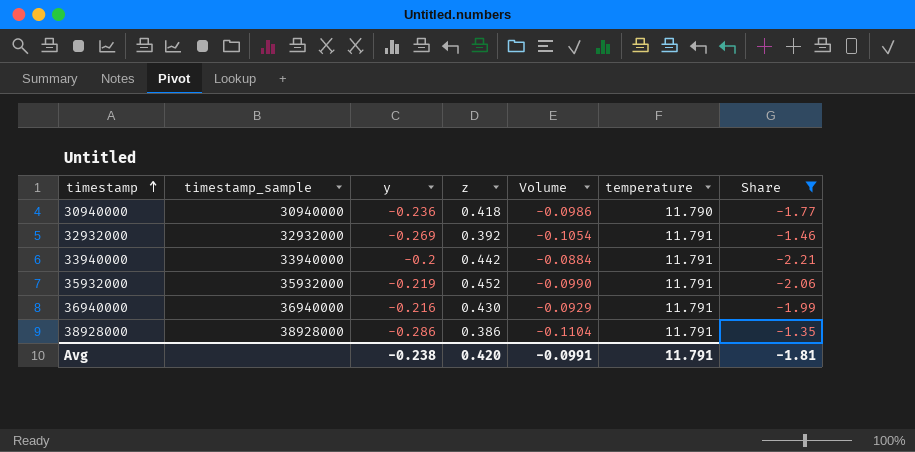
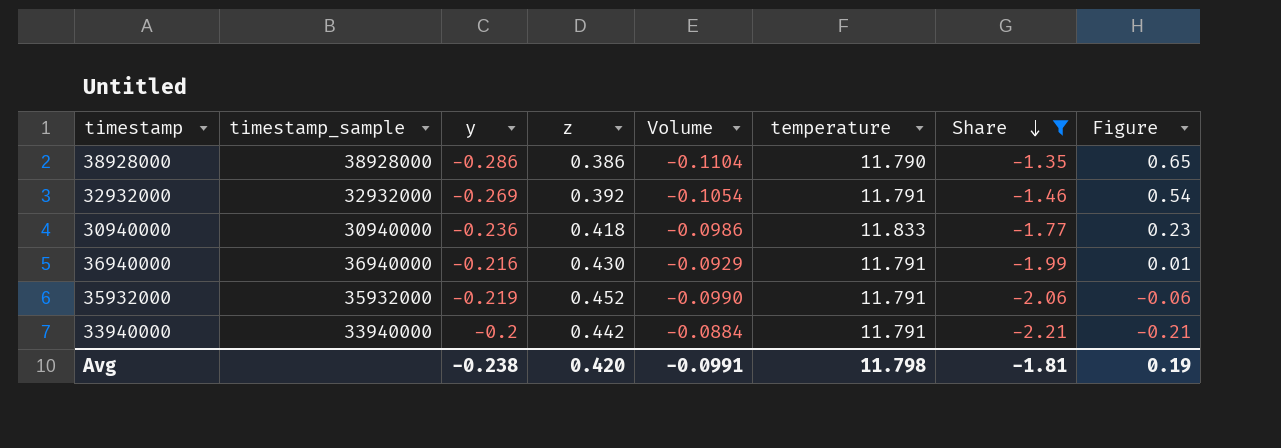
row order: timestamp ascending -> Share descending
column Figure | formula: none -> [Share] + 2
38928000 | temperature: 11.791 -> 11.790
30940000 | temperature: 11.790 -> 11.833
Avg | temperature: 11.791 -> 11.798

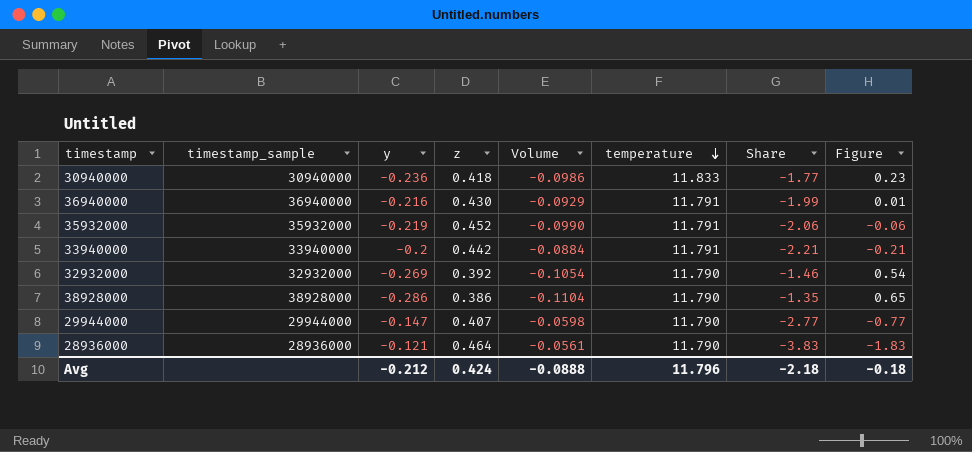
filter: Share >= -2.21 -> none
row order: Share descending -> temperature descending
32932000 | temperature: 11.791 -> 11.790
Avg | y: -0.238 -> -0.212
Avg | z: 0.420 -> 0.424
Avg | Volume: -0.0991 -> -0.0888
Avg | temperature: 11.798 -> 11.796
Avg | Share: -1.81 -> -2.18
Avg | Figure: 0.19 -> -0.18

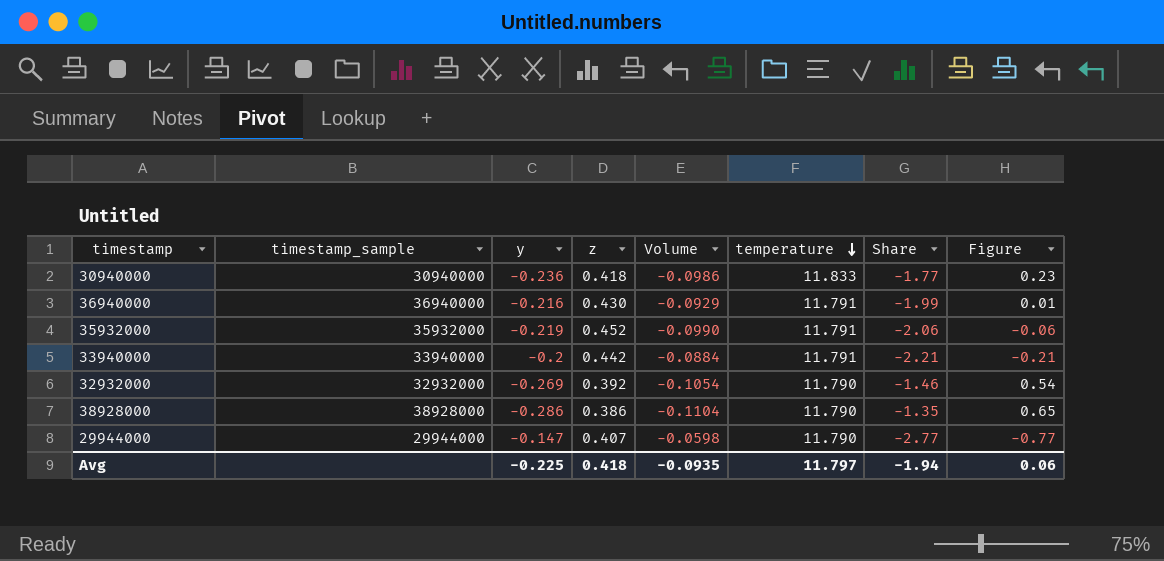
row 28936000: 28936000 | -0.121 | 0.464 | -0.0561 | 11.790 | -3.83 | -1.83 -> none
Avg | y: -0.212 -> -0.225
Avg | z: 0.424 -> 0.418
Avg | Volume: -0.0888 -> -0.0935
Avg | temperature: 11.796 -> 11.797
Avg | Share: -2.18 -> -1.94
Avg | Figure: -0.18 -> 0.06

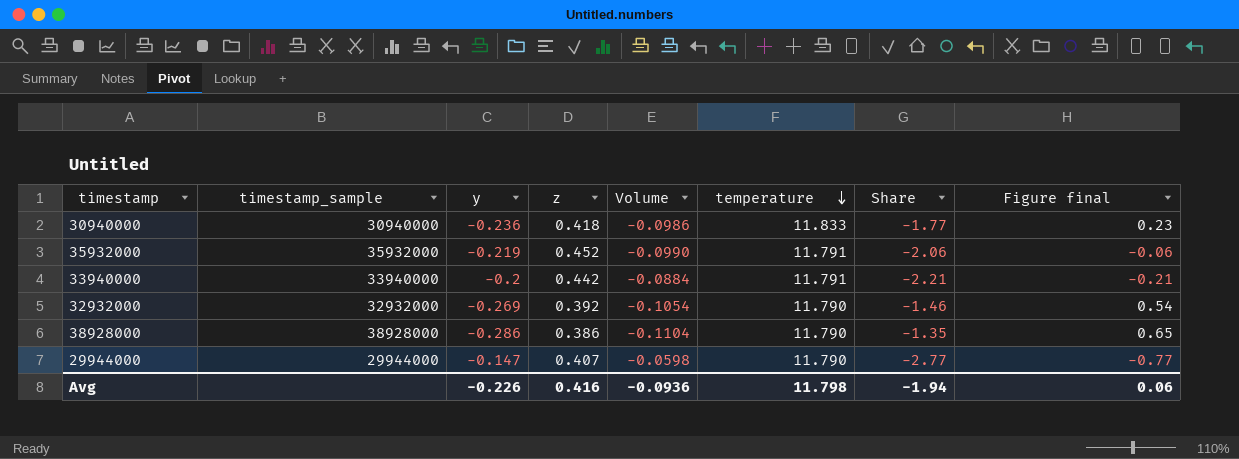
column name: Figure -> Figure final
row 36940000: 36940000 | -0.216 | 0.430 | -0.0929 | 11.791 | -1.99 | 0.01 -> none
Avg | y: -0.225 -> -0.226
Avg | z: 0.418 -> 0.416
Avg | Volume: -0.0935 -> -0.0936
Avg | temperature: 11.797 -> 11.798

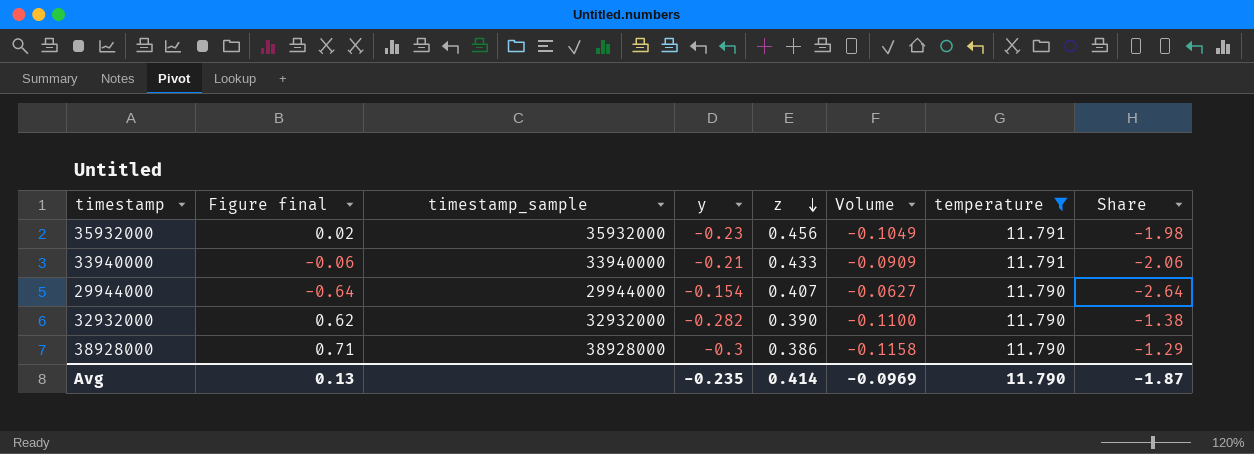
filter: none -> temperature != 11.833
row order: temperature descending -> z descending
column Figure final | position: 8 -> 2
35932000 | Figure final: -0.06 -> 0.02
35932000 | y: -0.219 -> -0.23
35932000 | z: 0.452 -> 0.456
35932000 | Volume: -0.0990 -> -0.1049
35932000 | Share: -2.06 -> -1.98
33940000 | Figure final: -0.21 -> -0.06
33940000 | y: -0.2 -> -0.21
33940000 | z: 0.442 -> 0.433
33940000 | Volume: -0.0884 -> -0.0909
33940000 | Share: -2.21 -> -2.06
29944000 | Figure final: -0.77 -> -0.64
29944000 | y: -0.147 -> -0.154
29944000 | Volume: -0.0598 -> -0.0627
29944000 | Share: -2.77 -> -2.64
32932000 | Figure final: 0.54 -> 0.62
32932000 | y: -0.269 -> -0.282
32932000 | z: 0.392 -> 0.390
32932000 | Volume: -0.1054 -> -0.1100
32932000 | Share: -1.46 -> -1.38
38928000 | Figure final: 0.65 -> 0.71
38928000 | y: -0.286 -> -0.3
38928000 | Volume: -0.1104 -> -0.1158
38928000 | Share: -1.35 -> -1.29
Avg | Figure final: 0.06 -> 0.13
Avg | y: -0.226 -> -0.235
Avg | z: 0.416 -> 0.414
Avg | Volume: -0.0936 -> -0.0969
Avg | temperature: 11.798 -> 11.790
Avg | Share: -1.94 -> -1.87

